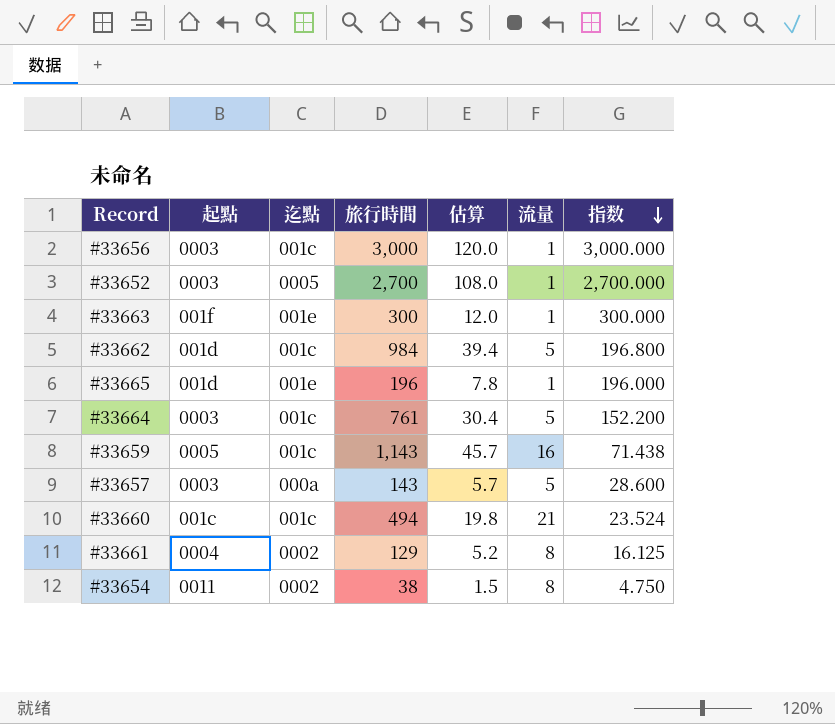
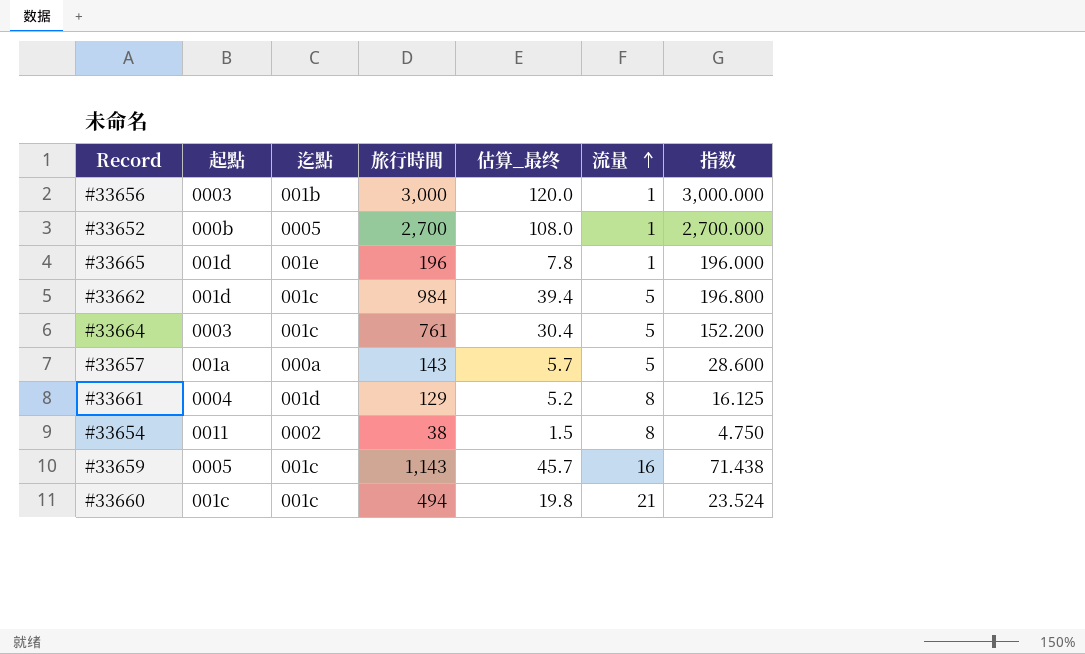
row order: 指数 descending -> 流量 ascending
column name: 估算 -> 估算_最终
row #33663: 001f | 001e | 300 | 12.0 | 1 | 300.000 -> none
#33656 | 迄點: 001c -> 001b
#33652 | 起點: 0003 -> 000b
#33657 | 起點: 0003 -> 001a
#33661 | 迄點: 0002 -> 001d

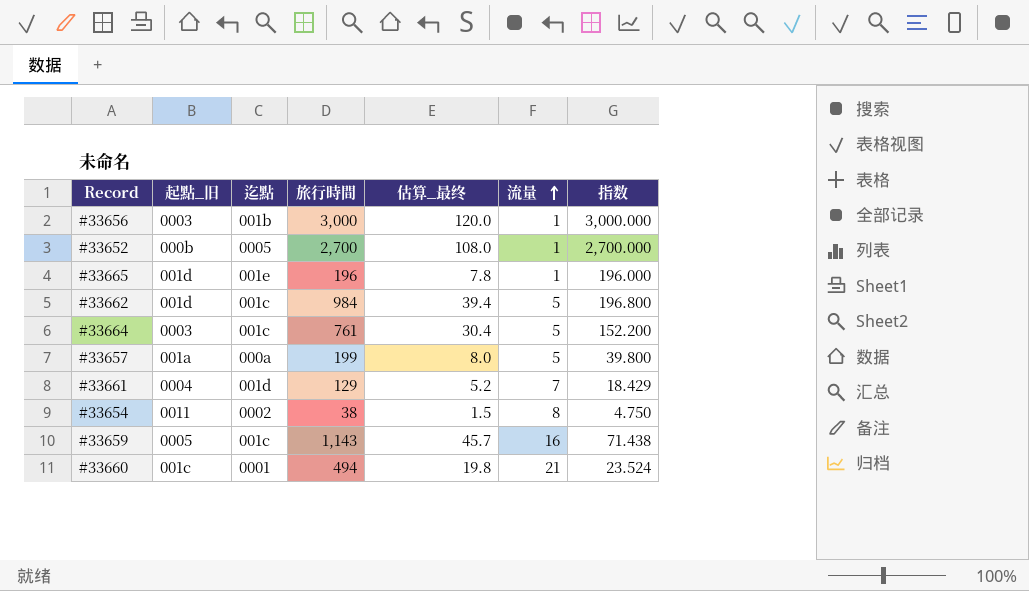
column name: 起點 -> 起點_旧
#33657 | 旅行時間: 143 -> 199
#33657 | 估算_最终: 5.7 -> 8.0
#33657 | 指数: 28.600 -> 39.800
#33661 | 流量: 8 -> 7
#33661 | 指数: 16.125 -> 18.429
#33660 | 迄點: 001c -> 0001

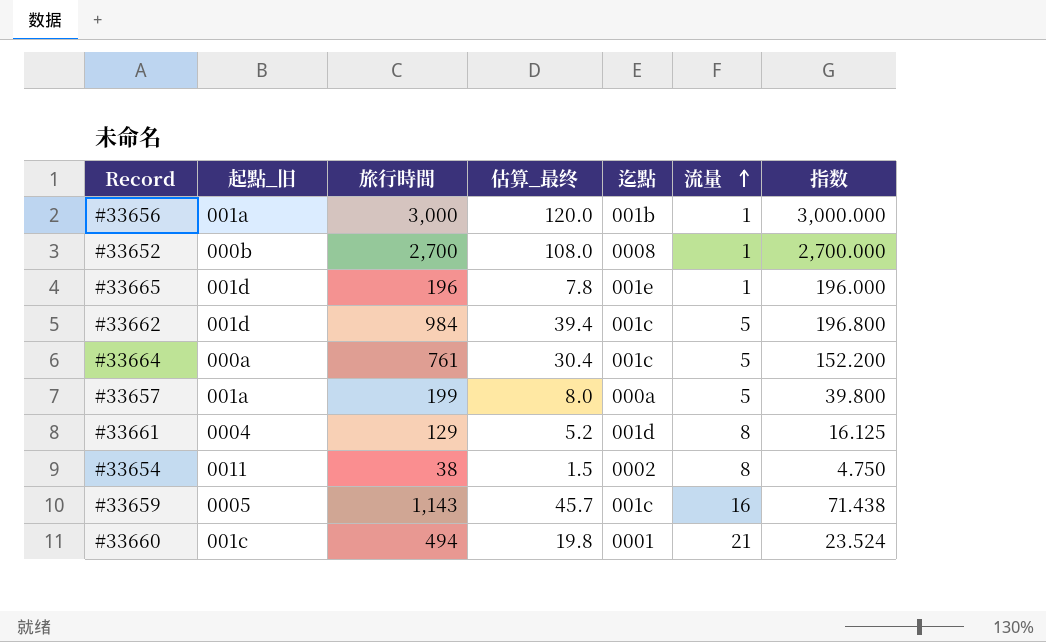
column 迄點 | position: 3 -> 5
#33656 | 起點_旧: 0003 -> 001a
#33652 | 迄點: 0005 -> 0008
#33664 | 起點_旧: 0003 -> 000a
#33661 | 流量: 7 -> 8
#33661 | 指数: 18.429 -> 16.125

